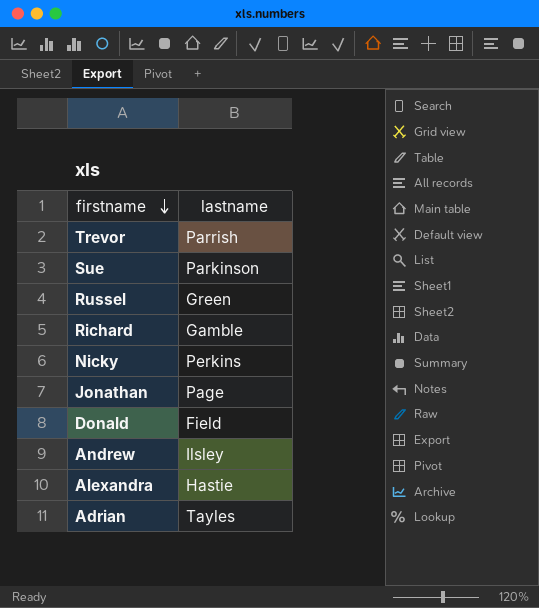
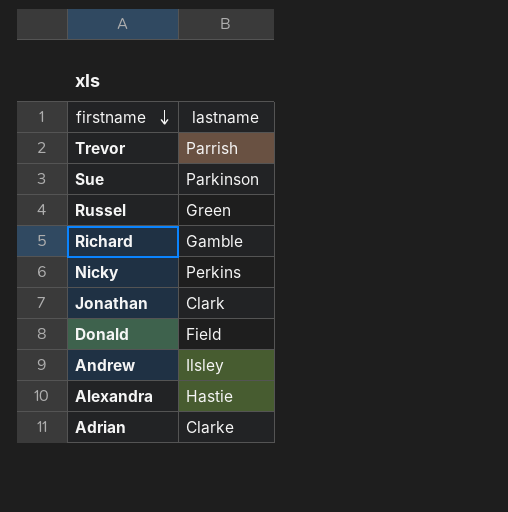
Jonathan | lastname: Page -> Clark
Adrian | lastname: Tayles -> Clarke

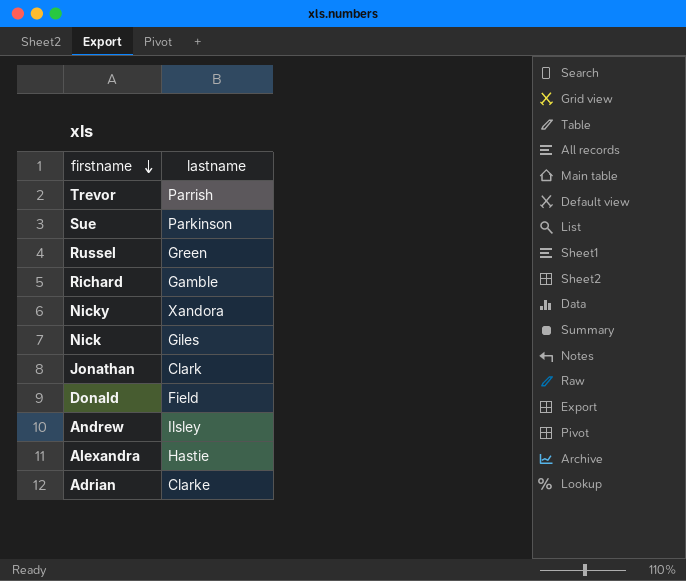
Nicky | lastname: Perkins -> Xandora
row Nick: none -> Giles

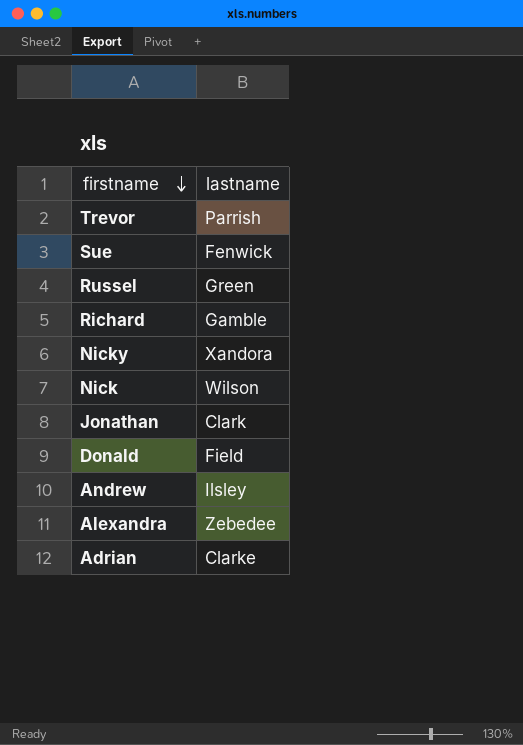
Sue | lastname: Parkinson -> Fenwick
Nick | lastname: Giles -> Wilson
Alexandra | lastname: Hastie -> Zebedee

